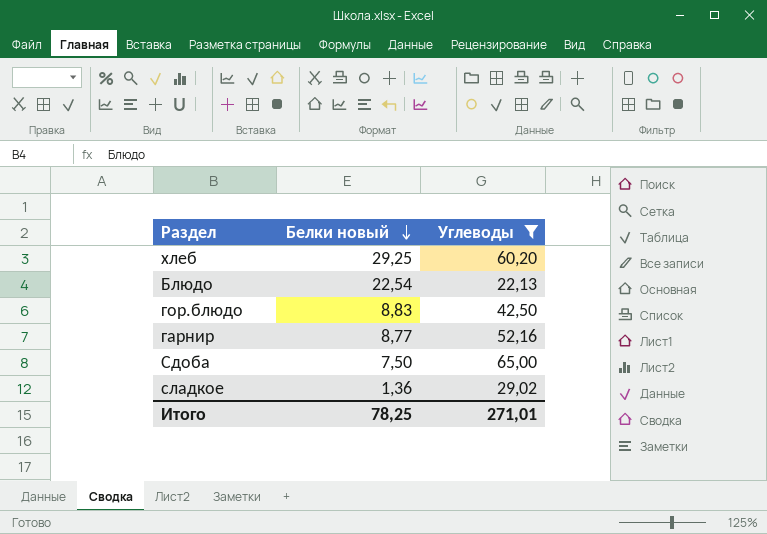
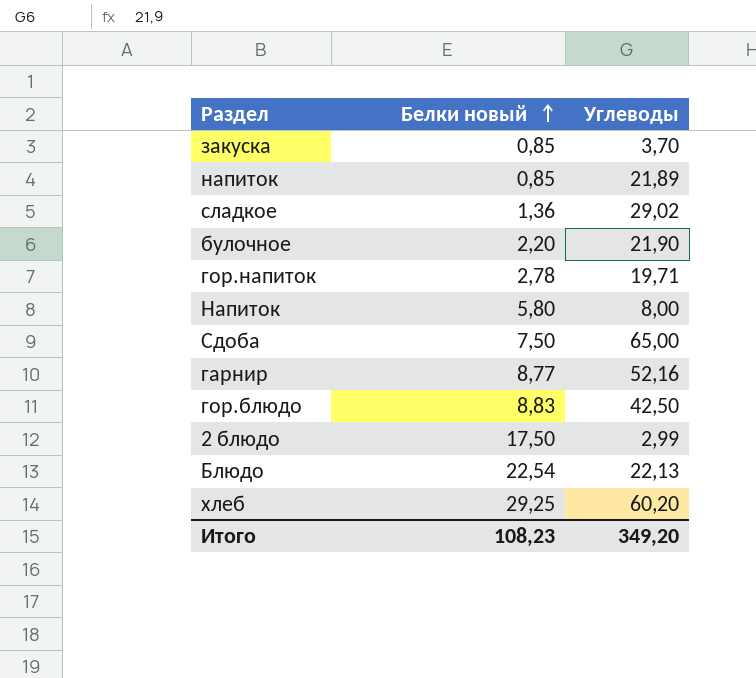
filter: Углеводы >= 22,13 -> none
row order: Белки новый descending -> Белки новый ascending
Итого | Белки новый: 78,25 -> 108,23
Итого | Углеводы: 271,01 -> 349,20

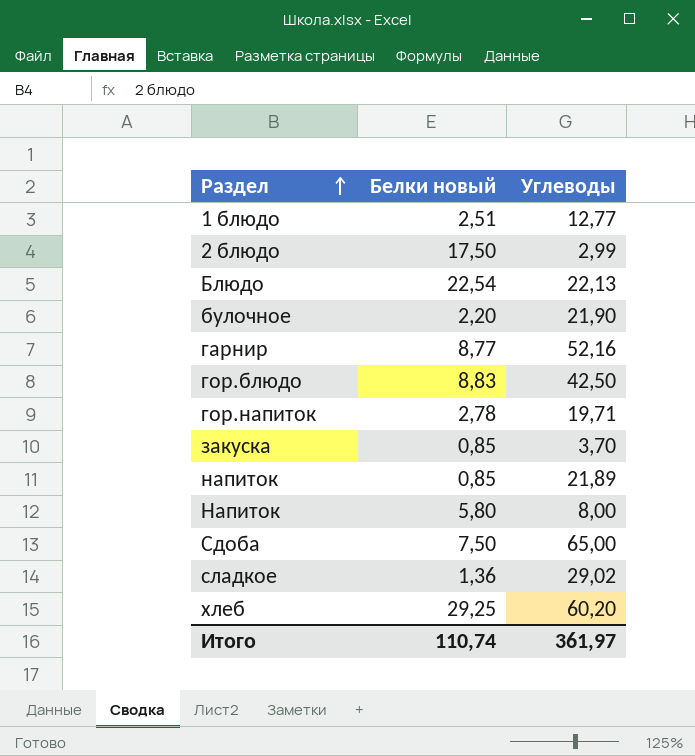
row order: Белки новый ascending -> Раздел ascending
row 1 блюдо: none -> 2,51 | 12,77
Итого | Белки новый: 108,23 -> 110,74
Итого | Углеводы: 349,20 -> 361,97

